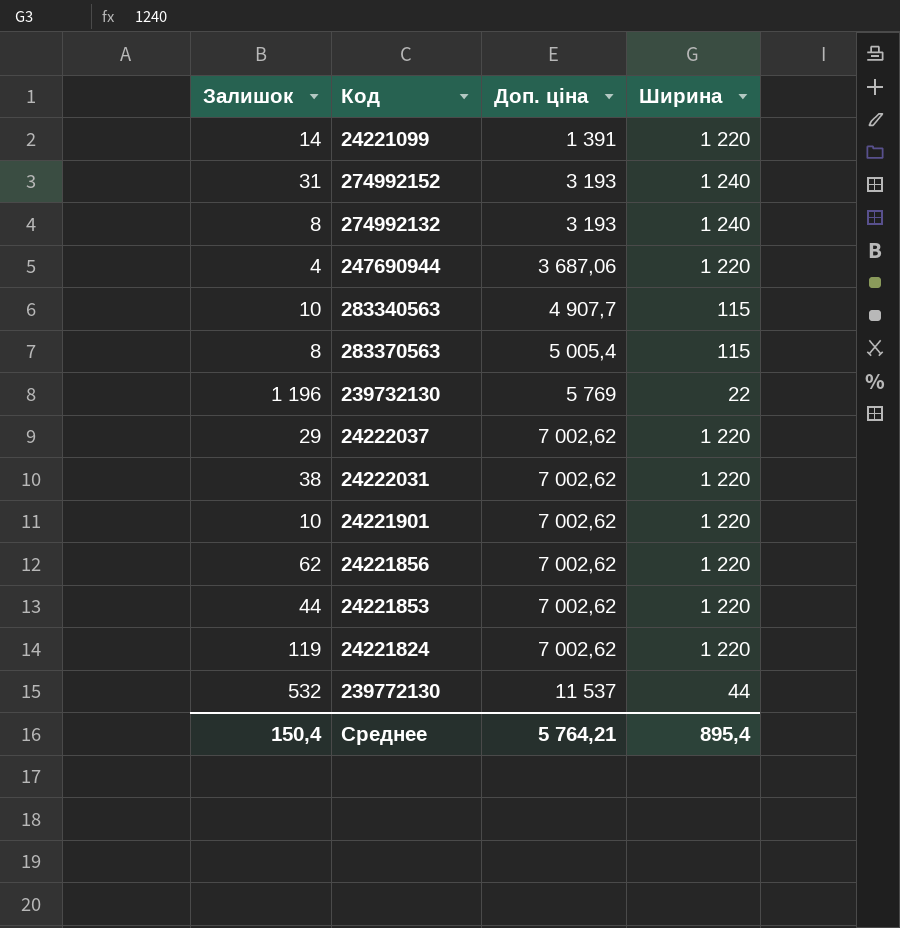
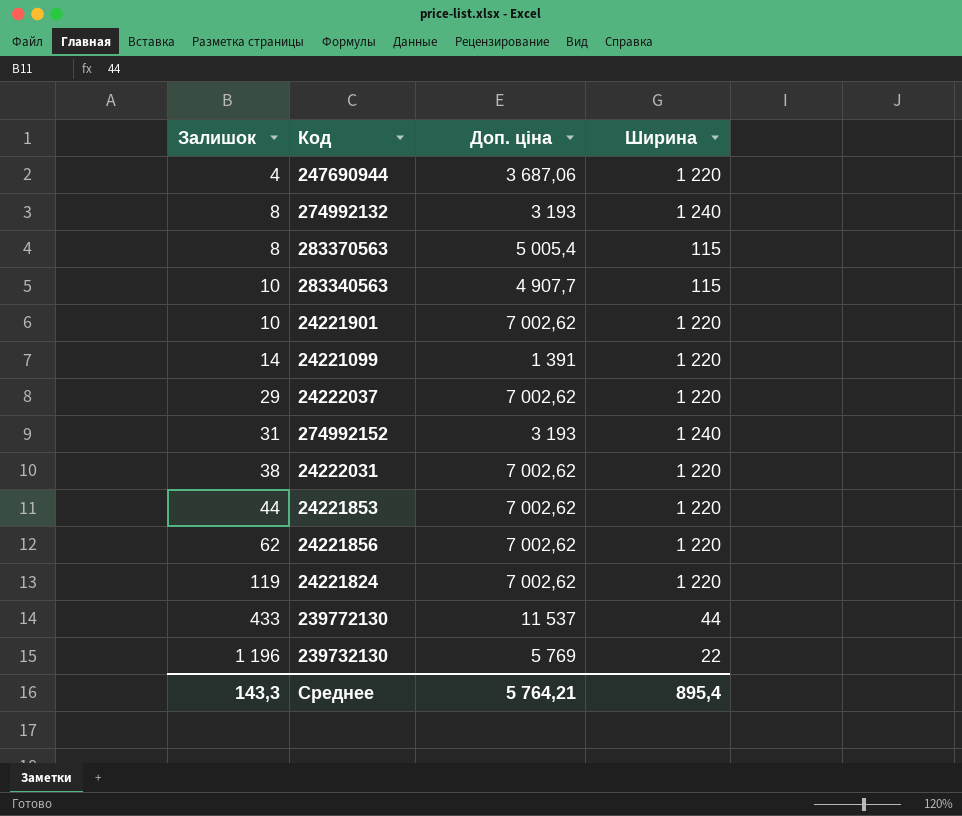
row order: Доп. ціна ascending -> Залишок ascending
239772130 | Залишок: 532 -> 433
Среднее | Залишок: 150,4 -> 143,3

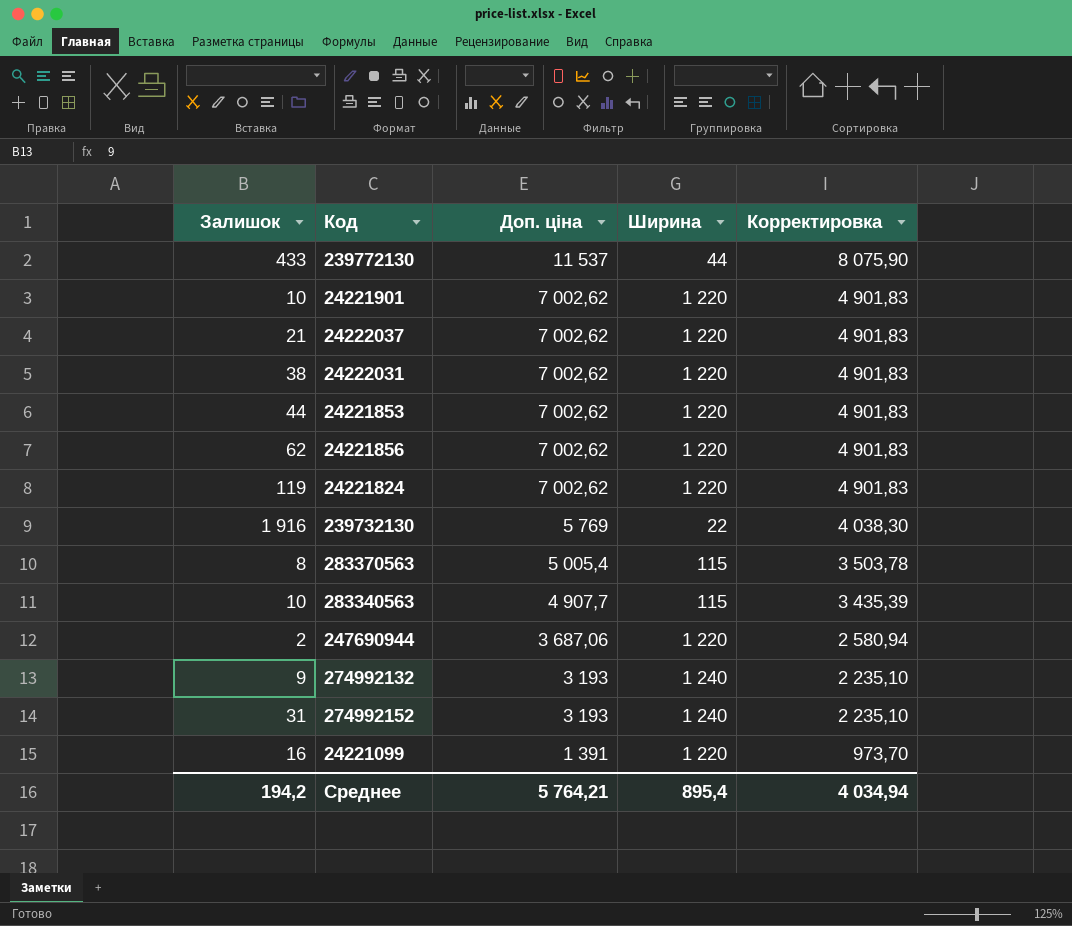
row order: Залишок ascending -> Доп. ціна descending
column Корректировка | formula: none -> [Доп. ціна] * 0,7
24222037 | Залишок: 29 -> 21
239732130 | Залишок: 1 196 -> 1 916
247690944 | Залишок: 4 -> 2
274992132 | Залишок: 8 -> 9
24221099 | Залишок: 14 -> 16
Среднее | Залишок: 143,3 -> 194,2

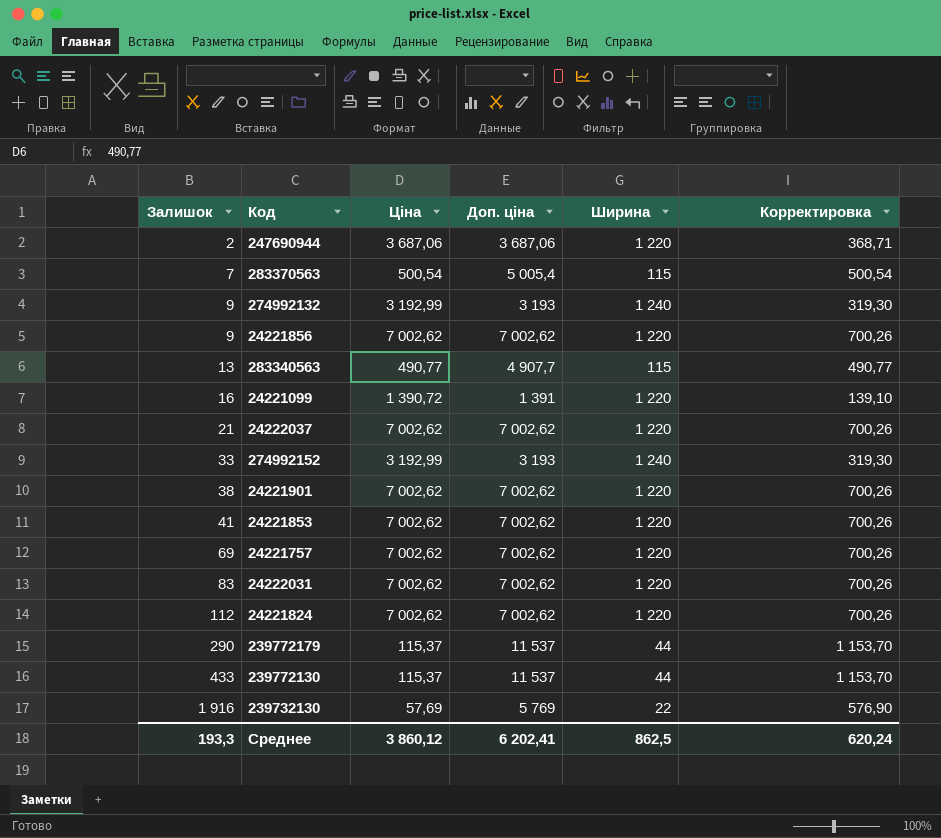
row order: Доп. ціна descending -> Залишок ascending
column Ціна | position: none -> 3
column Корректировка | formula: [Доп. ціна] * 0,7 -> [Доп. ціна] * 0,1
283370563 | Залишок: 8 -> 7
24221856 | Залишок: 62 -> 9
283340563 | Залишок: 10 -> 13
274992152 | Залишок: 31 -> 33
24221901 | Залишок: 10 -> 38
24221853 | Залишок: 44 -> 41
row 24221757: none -> 69 | 7 002,62 | 7 002,62 | 1 220 | 700,26
24222031 | Залишок: 38 -> 83
24221824 | Залишок: 119 -> 112
row 239772179: none -> 290 | 115,37 | 11 537 | 44 | 1 153,70
Среднее | Залишок: 194,2 -> 193,3
Среднее | Доп. ціна: 5 764,21 -> 6 202,41
Среднее | Ширина: 895,4 -> 862,5
Среднее | Корректировка: 4 034,94 -> 620,24

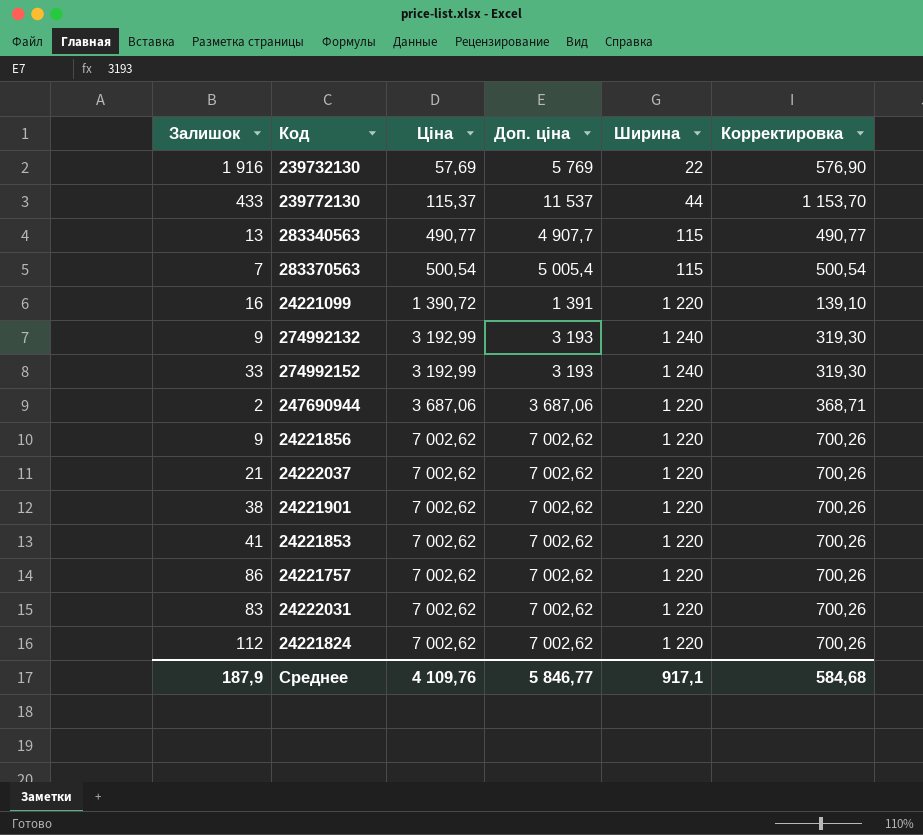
row order: Залишок ascending -> Ціна ascending
row 239772179: 290 | 115,37 | 11 537 | 44 | 1 153,70 -> none
24221757 | Залишок: 69 -> 86
Среднее | Залишок: 193,3 -> 187,9
Среднее | Ціна: 3 860,12 -> 4 109,76
Среднее | Доп. ціна: 6 202,41 -> 5 846,77
Среднее | Ширина: 862,5 -> 917,1
Среднее | Корректировка: 620,24 -> 584,68

